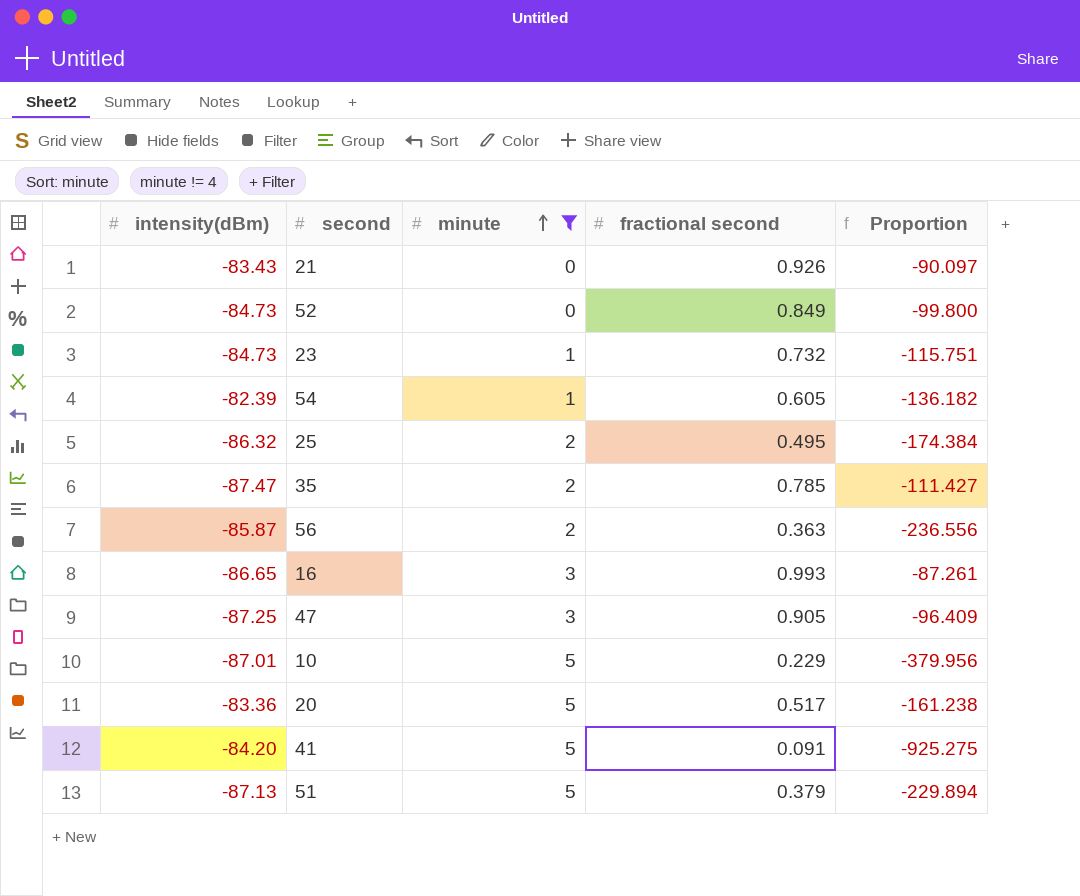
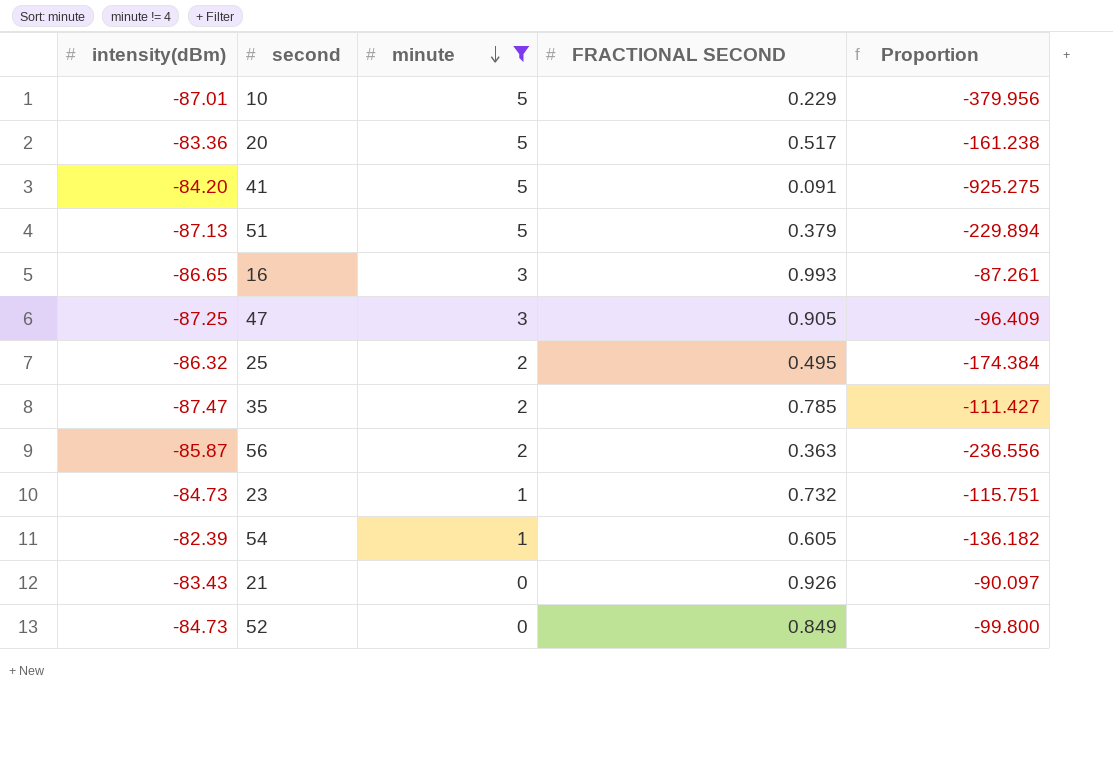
row order: minute ascending -> minute descending
column name: fractional second -> FRACTIONAL SECOND

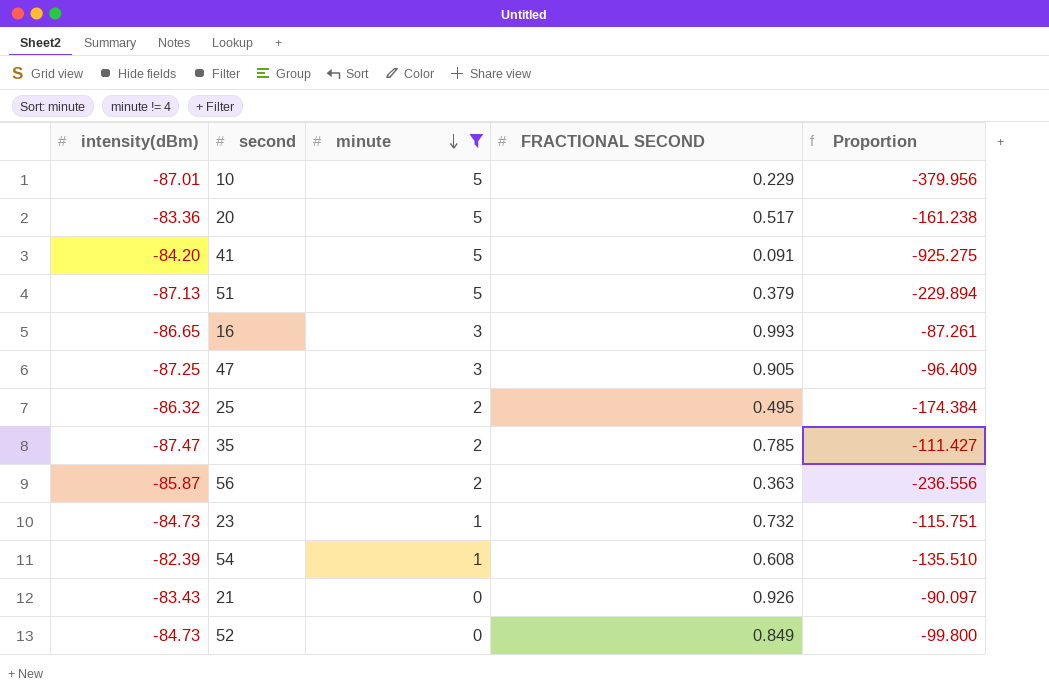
54 | FRACTIONAL SECOND: 0.605 -> 0.608
54 | Proportion: -136.182 -> -135.510

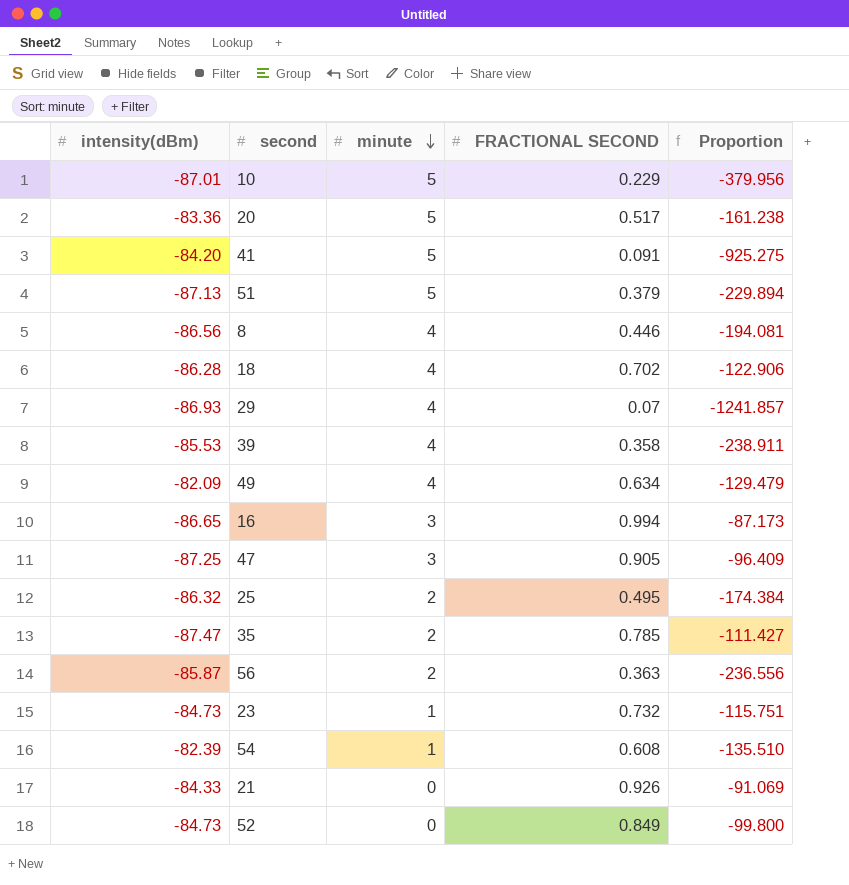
filter: minute != 4 -> none
16 | FRACTIONAL SECOND: 0.993 -> 0.994
16 | Proportion: -87.261 -> -87.173
21 | intensity(dBm): -83.43 -> -84.33
21 | Proportion: -90.097 -> -91.069

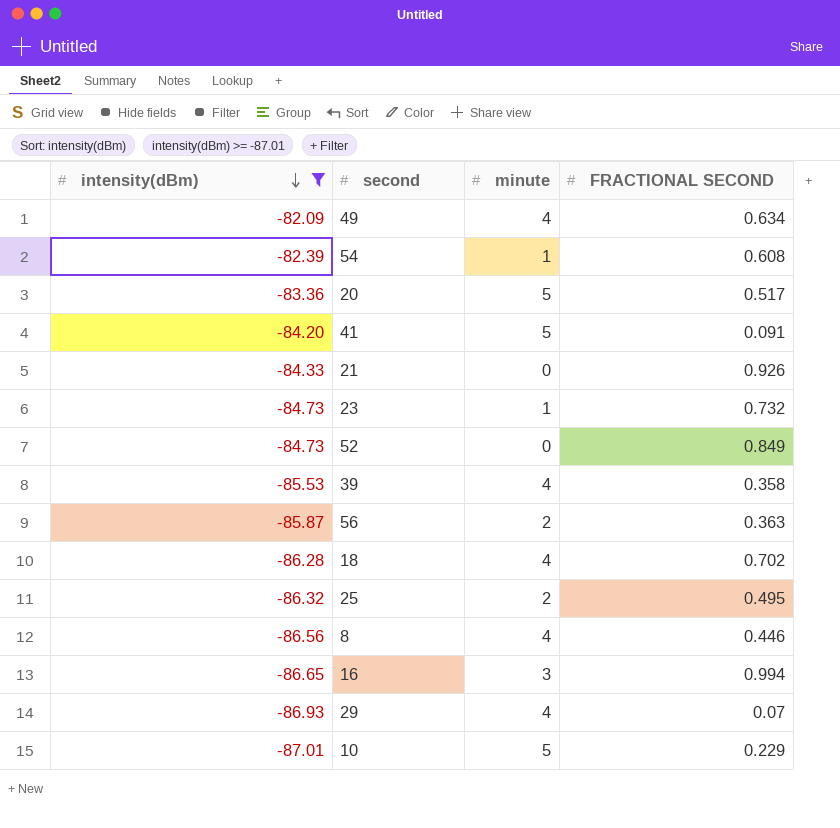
filter: none -> intensity(dBm) >= -87.01
row order: minute descending -> intensity(dBm) descending
column Proportion | formula: [intensity(dBm)] / [FRACTIONAL SECOND] -> none

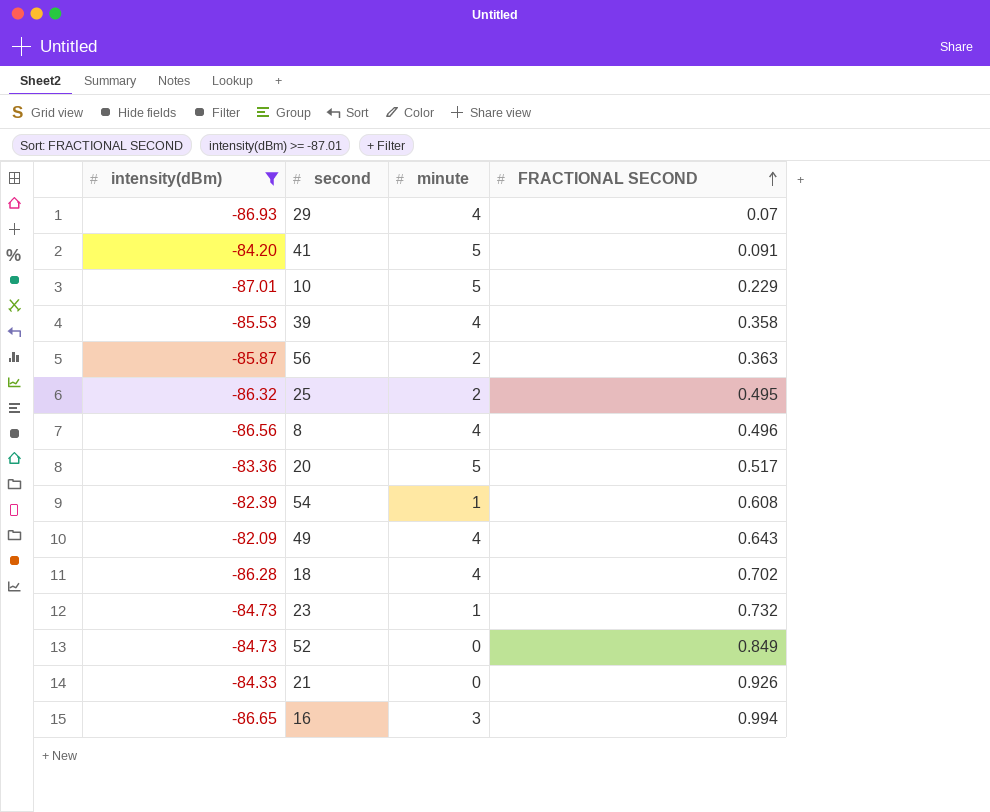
row order: intensity(dBm) descending -> FRACTIONAL SECOND ascending
8 | FRACTIONAL SECOND: 0.446 -> 0.496
49 | FRACTIONAL SECOND: 0.634 -> 0.643

